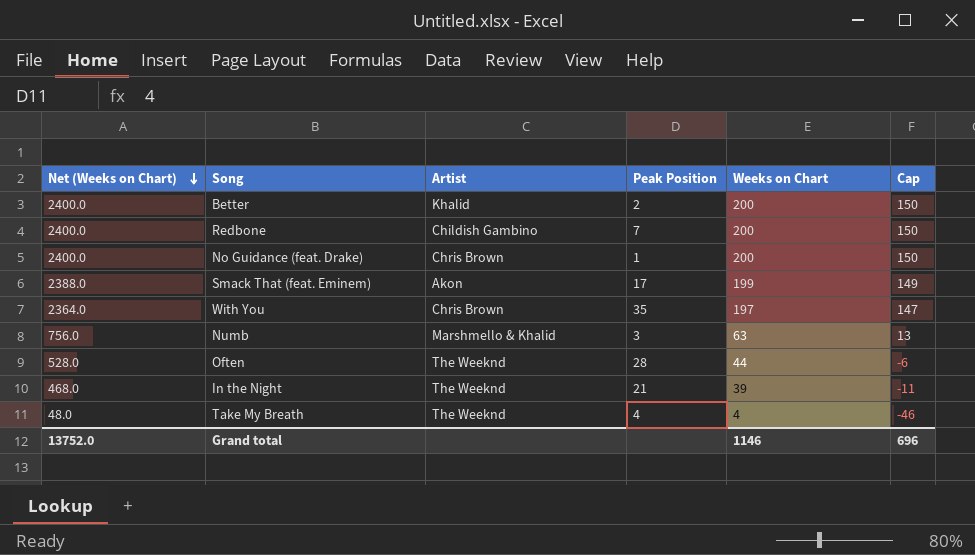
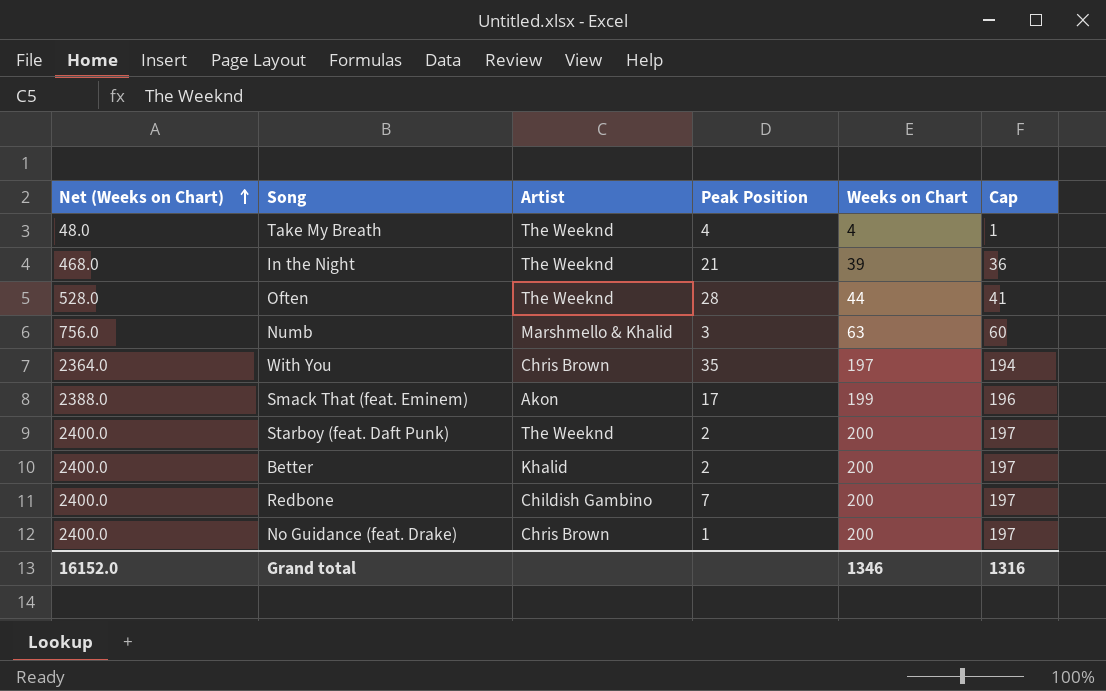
row order: Net (Weeks on Chart) descending -> Net (Weeks on Chart) ascending
column Cap | formula: [Weeks on Chart] - 50 -> [Weeks on Chart] - 3
row Starboy (feat. Daft Punk): none -> 2400.0 | The Weeknd | 2 | 200 | 197
Grand total | Net (Weeks on Chart): 13752.0 -> 16152.0
Grand total | Weeks on Chart: 1146 -> 1346
Grand total | Cap: 696 -> 1316

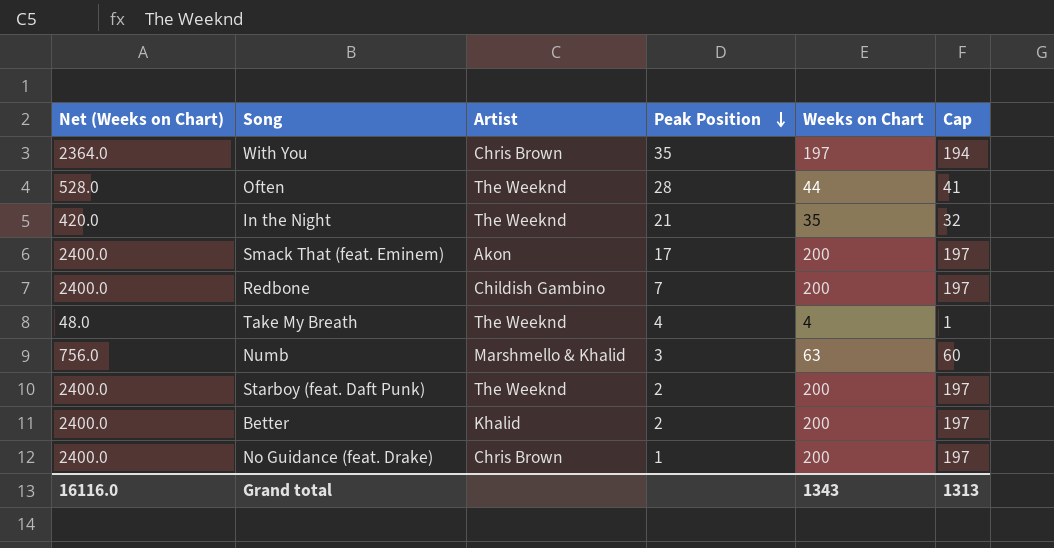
row order: Net (Weeks on Chart) ascending -> Peak Position descending
In the Night | Net (Weeks on Chart): 468.0 -> 420.0
In the Night | Weeks on Chart: 39 -> 35
In the Night | Cap: 36 -> 32
Smack That (feat. Eminem) | Net (Weeks on Chart): 2388.0 -> 2400.0
Smack That (feat. Eminem) | Weeks on Chart: 199 -> 200
Smack That (feat. Eminem) | Cap: 196 -> 197
Grand total | Net (Weeks on Chart): 16152.0 -> 16116.0
Grand total | Weeks on Chart: 1346 -> 1343
Grand total | Cap: 1316 -> 1313

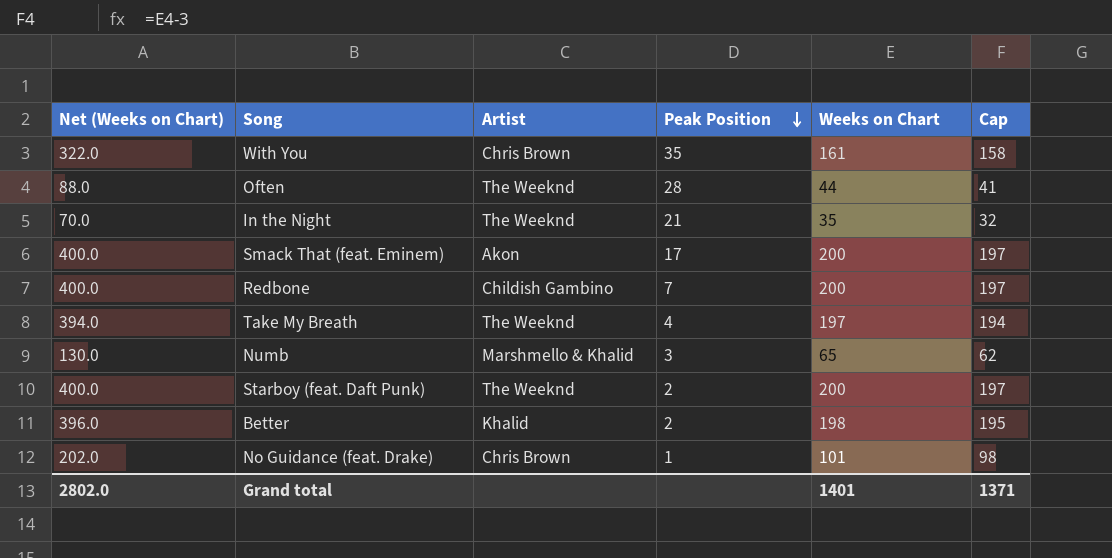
column Net (Weeks on Chart) | formula: [Weeks on Chart] * 12 -> [Weeks on Chart] * 2
With You | Weeks on Chart: 197 -> 161
With You | Cap: 194 -> 158
Take My Breath | Weeks on Chart: 4 -> 197
Take My Breath | Cap: 1 -> 194
Numb | Weeks on Chart: 63 -> 65
Numb | Cap: 60 -> 62
Better | Weeks on Chart: 200 -> 198
Better | Cap: 197 -> 195
No Guidance (feat. Drake) | Weeks on Chart: 200 -> 101
No Guidance (feat. Drake) | Cap: 197 -> 98
Grand total | Net (Weeks on Chart): 16116.0 -> 2802.0
Grand total | Weeks on Chart: 1343 -> 1401
Grand total | Cap: 1313 -> 1371

